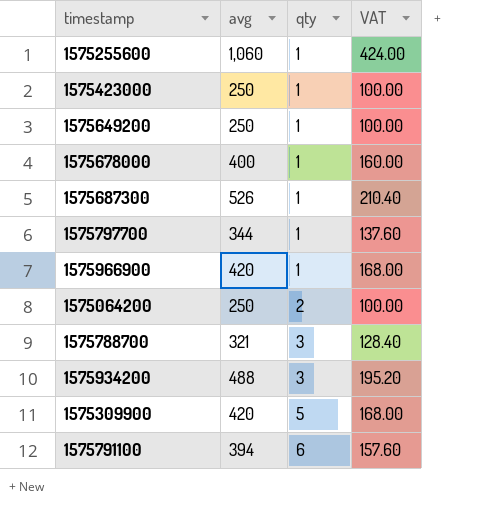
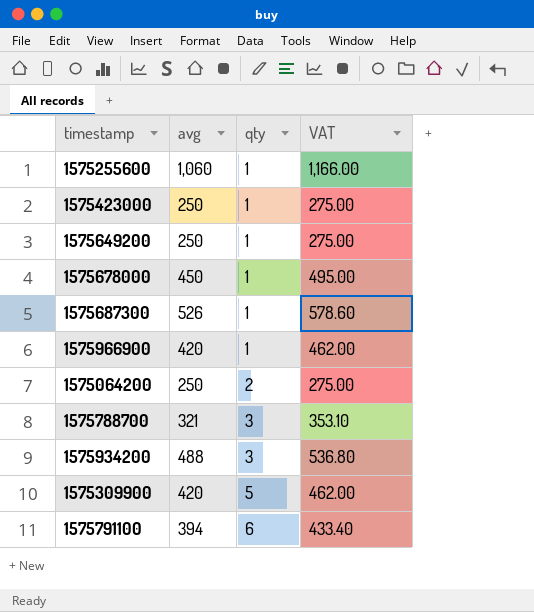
column VAT | formula: [avg] * 0.4 -> [avg] * 1.1
row 1575797700: 344 | 1 | 137.60 -> none
1575678000 | avg: 400 -> 450

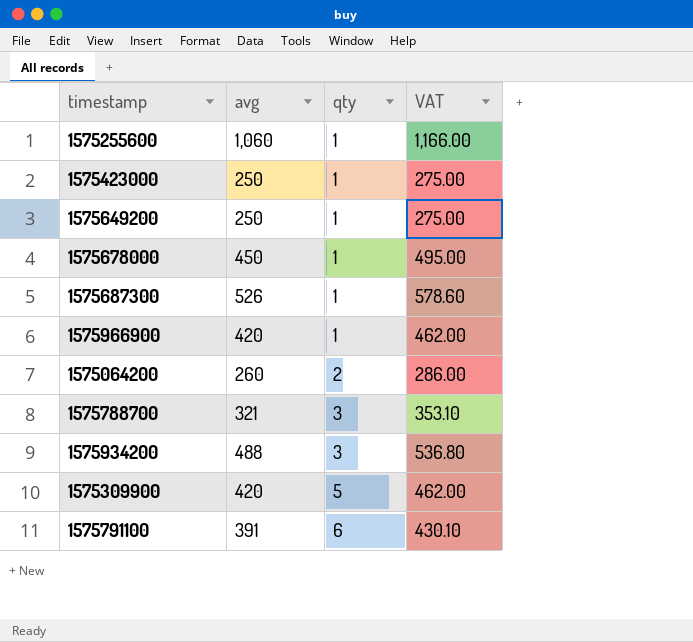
1575064200 | avg: 250 -> 260
1575064200 | VAT: 275.00 -> 286.00
1575791100 | avg: 394 -> 391
1575791100 | VAT: 433.40 -> 430.10

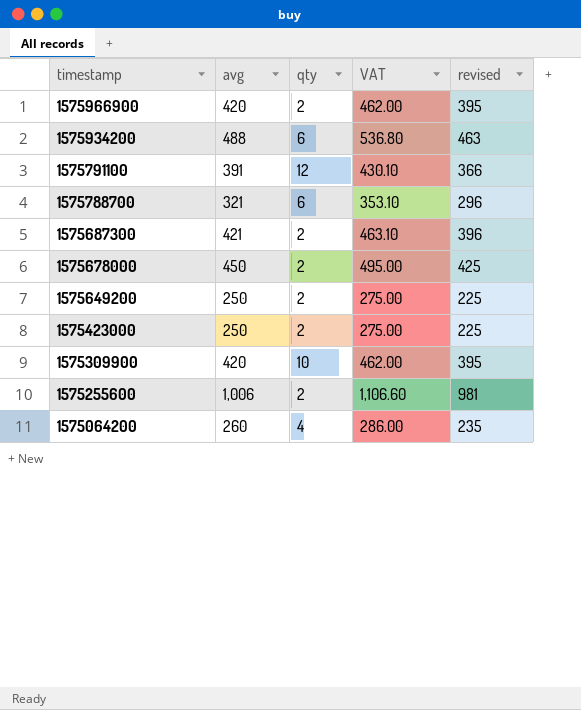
row order: qty ascending -> timestamp descending
column revised | formula: none -> [avg] - 25
1575966900 | qty: 1 -> 2
1575934200 | qty: 3 -> 6
1575791100 | qty: 6 -> 12
1575788700 | qty: 3 -> 6
1575687300 | avg: 526 -> 421
1575687300 | qty: 1 -> 2
1575687300 | VAT: 578.60 -> 463.10
1575678000 | qty: 1 -> 2
1575649200 | qty: 1 -> 2
1575423000 | qty: 1 -> 2
1575309900 | qty: 5 -> 10
1575255600 | avg: 1,060 -> 1,006
1575255600 | qty: 1 -> 2
1575255600 | VAT: 1,166.00 -> 1,106.60
1575064200 | qty: 2 -> 4

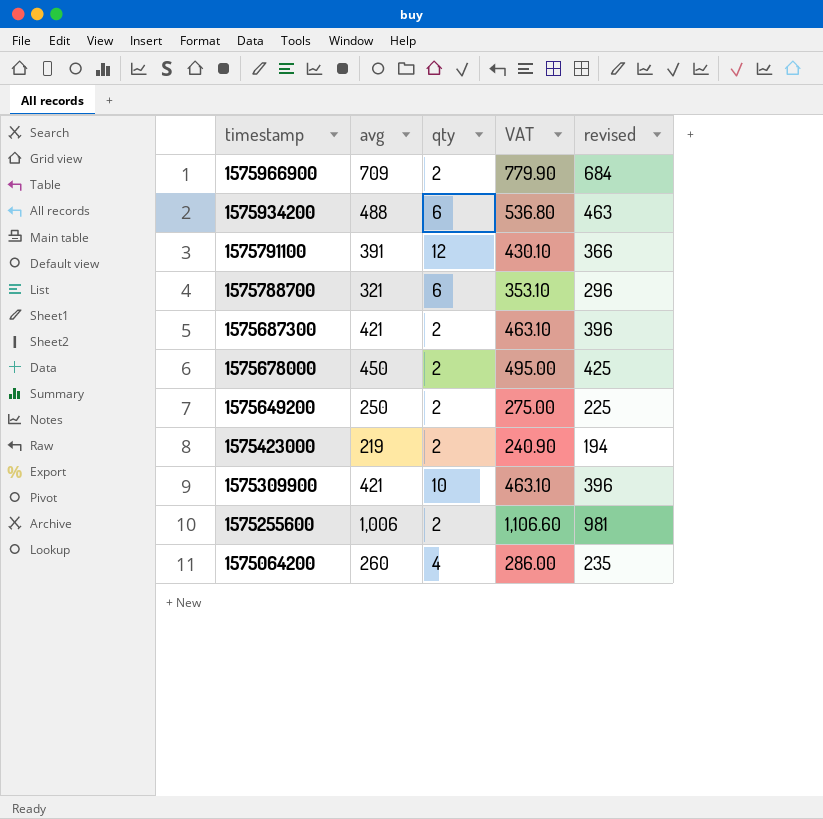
1575966900 | avg: 420 -> 709
1575966900 | VAT: 462.00 -> 779.90
1575966900 | revised: 395 -> 684
1575423000 | avg: 250 -> 219
1575423000 | VAT: 275.00 -> 240.90
1575423000 | revised: 225 -> 194
1575309900 | avg: 420 -> 421
1575309900 | VAT: 462.00 -> 463.10
1575309900 | revised: 395 -> 396

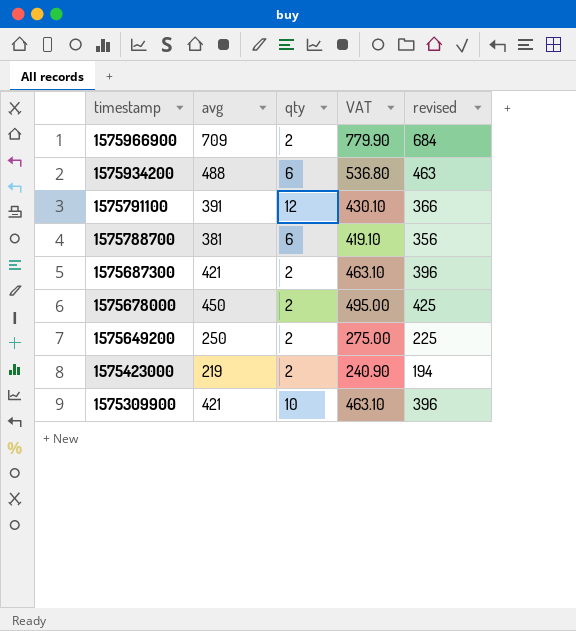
row 1575255600: 1,006 | 2 | 1,106.60 | 981 -> none
row 1575064200: 260 | 4 | 286.00 | 235 -> none
1575788700 | avg: 321 -> 381
1575788700 | VAT: 353.10 -> 419.10
1575788700 | revised: 296 -> 356

